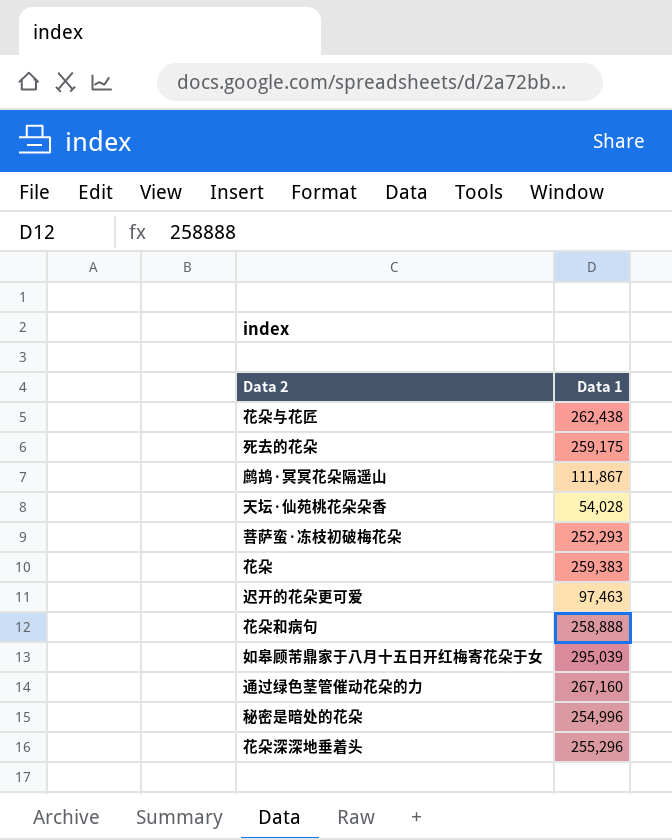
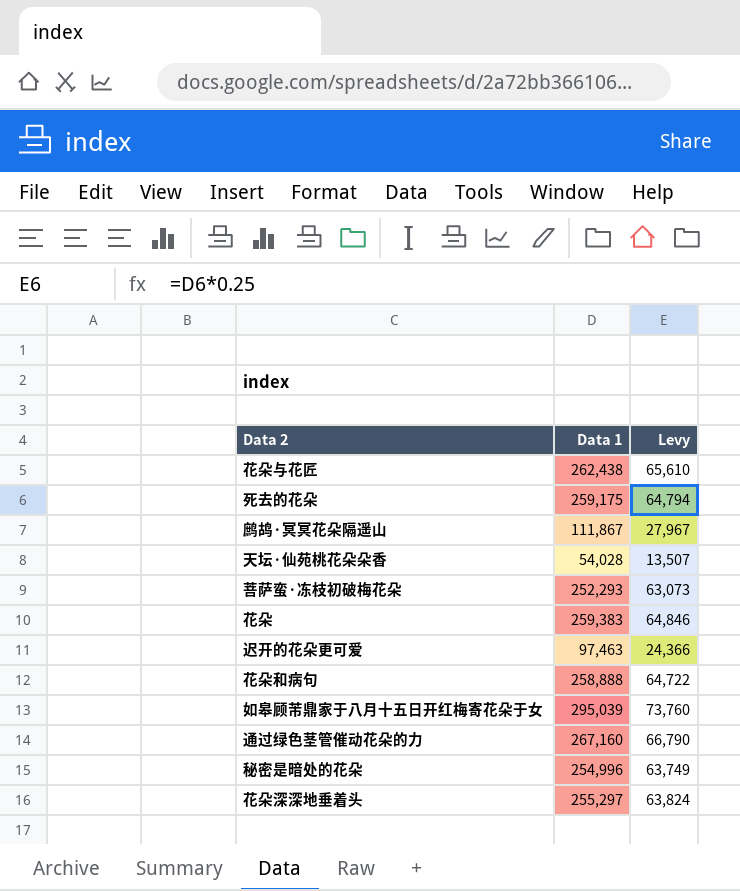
column Levy | formula: none -> [Data 1] * 0.25
花朵深深地垂着头 | Data 1: 255,296 -> 255,297

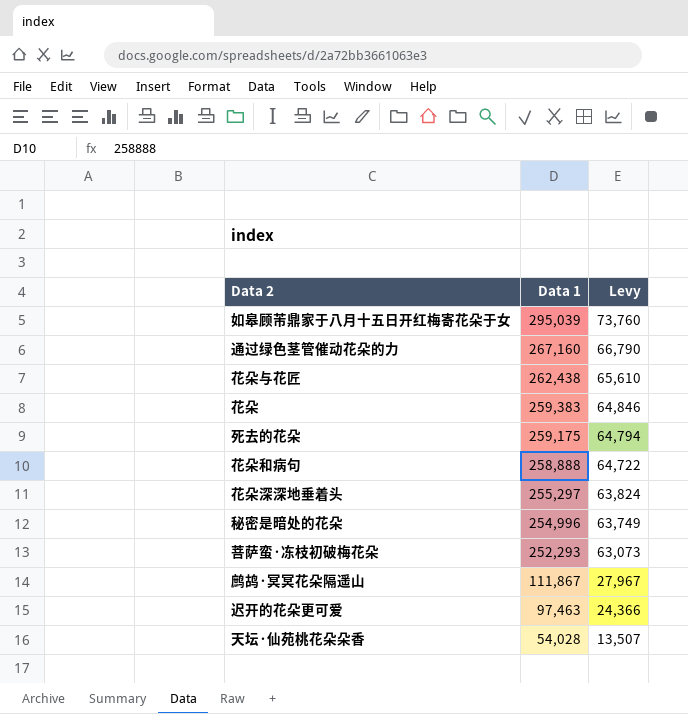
row order: none -> Data 1 descending

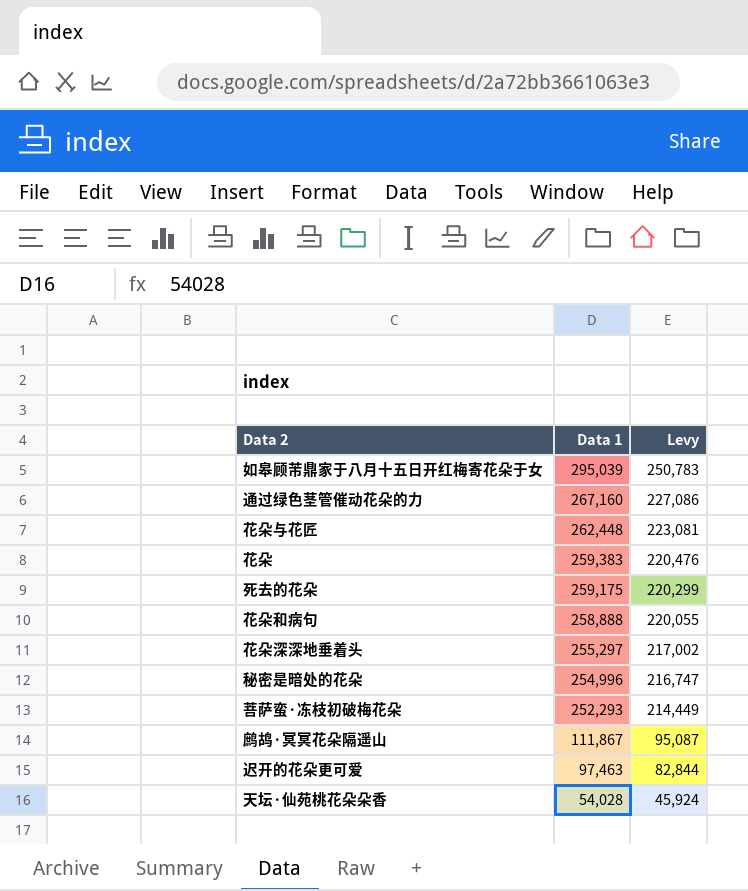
column Levy | formula: [Data 1] * 0.25 -> [Data 1] * 0.85
花朵与花匠 | Data 1: 262,438 -> 262,448

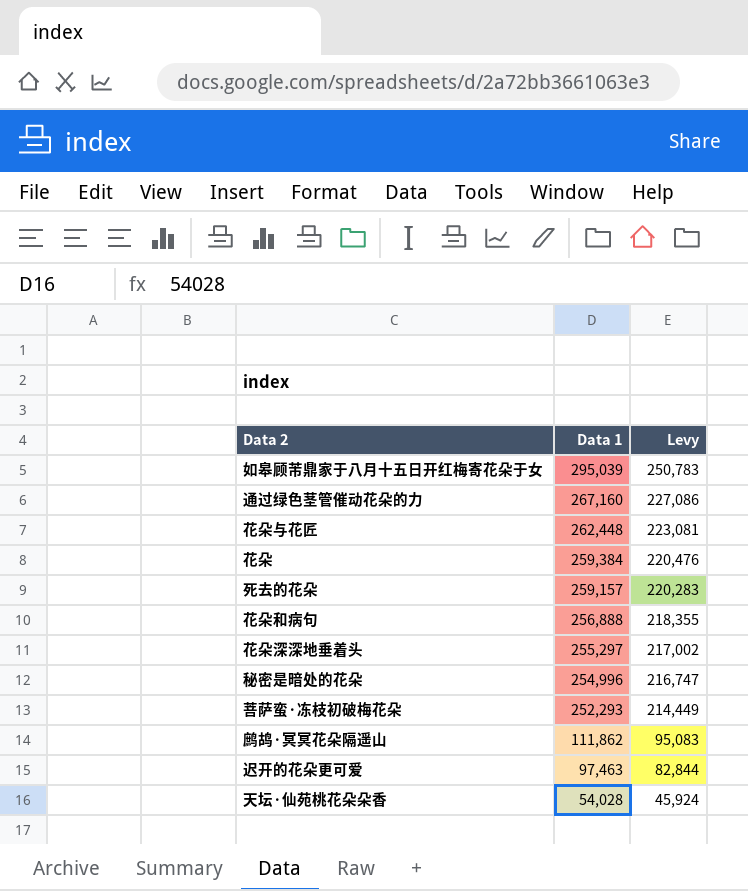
花朵 | Data 1: 259,383 -> 259,384
死去的花朵 | Data 1: 259,175 -> 259,157
死去的花朵 | Levy: 220,299 -> 220,283
花朵和病句 | Data 1: 258,888 -> 256,888
花朵和病句 | Levy: 220,055 -> 218,355
鹧鸪·冥冥花朵隔遥山 | Data 1: 111,867 -> 111,862
鹧鸪·冥冥花朵隔遥山 | Levy: 95,087 -> 95,083

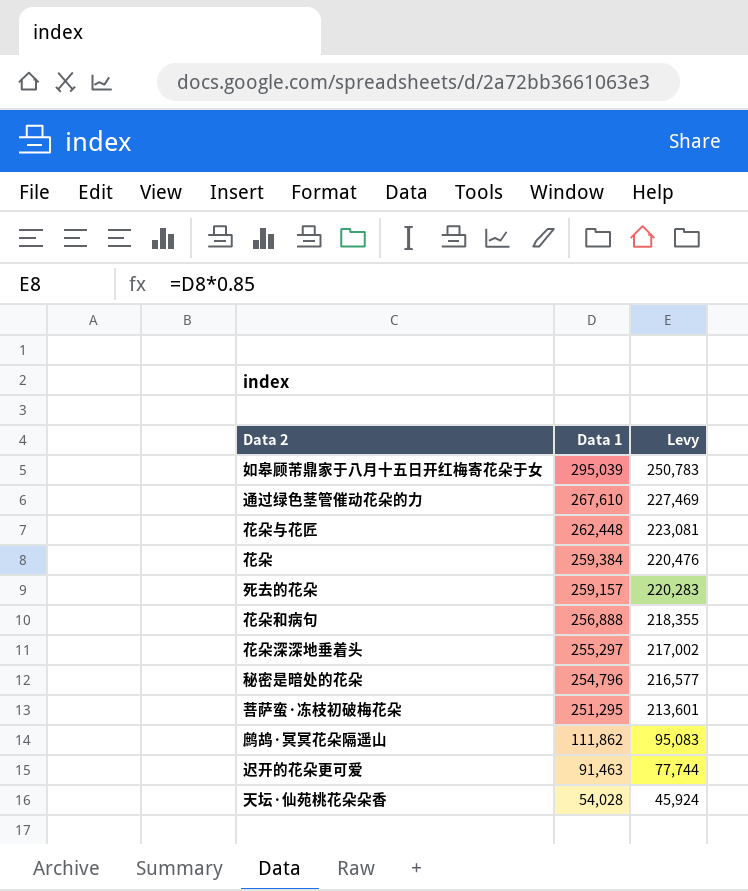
通过绿色茎管催动花朵的力 | Data 1: 267,160 -> 267,610
通过绿色茎管催动花朵的力 | Levy: 227,086 -> 227,469
秘密是暗处的花朵 | Data 1: 254,996 -> 254,796
秘密是暗处的花朵 | Levy: 216,747 -> 216,577
菩萨蛮·冻枝初破梅花朵 | Data 1: 252,293 -> 251,295
菩萨蛮·冻枝初破梅花朵 | Levy: 214,449 -> 213,601
迟开的花朵更可爱 | Data 1: 97,463 -> 91,463
迟开的花朵更可爱 | Levy: 82,844 -> 77,744

